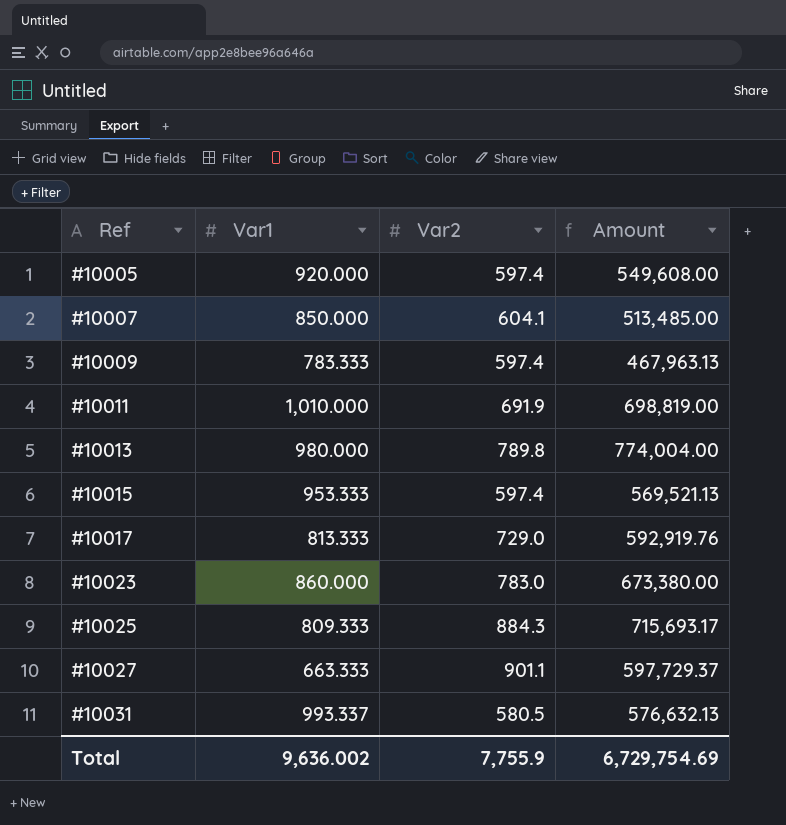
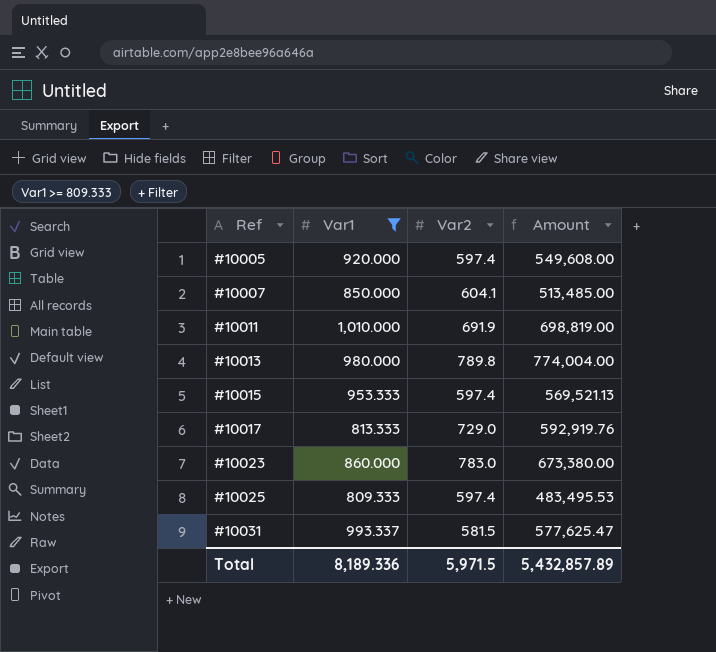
filter: none -> Var1 >= 809.333
#10025 | Var2: 884.3 -> 597.4
#10025 | Amount: 715,693.17 -> 483,495.53
#10031 | Var2: 580.5 -> 581.5
#10031 | Amount: 576,632.13 -> 577,625.47
Total | Var1: 9,636.002 -> 8,189.336
Total | Var2: 7,755.9 -> 5,971.5
Total | Amount: 6,729,754.69 -> 5,432,857.89

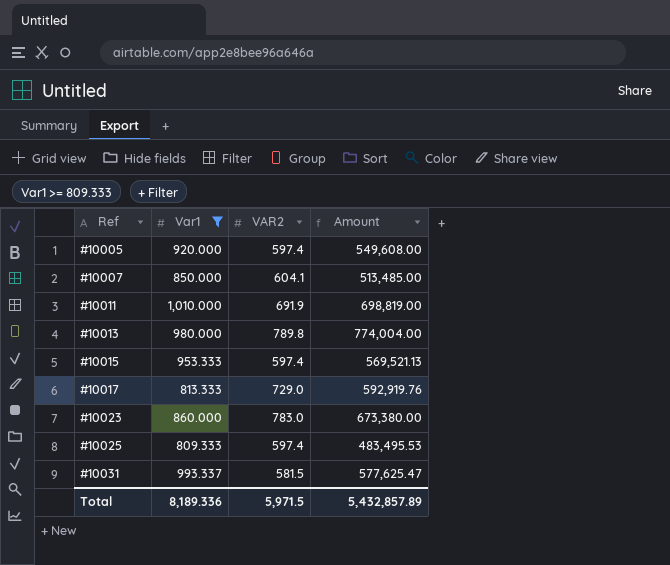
column name: Var2 -> VAR2

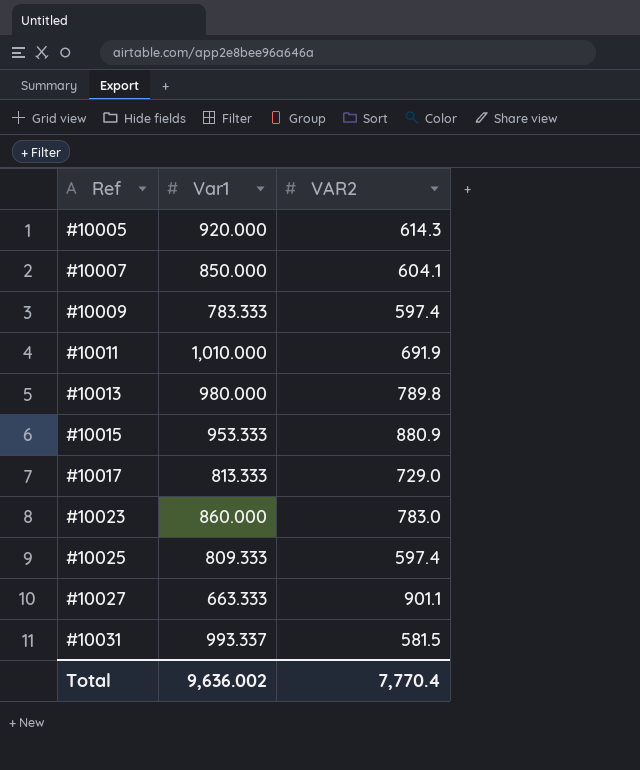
filter: Var1 >= 809.333 -> none
column Amount | formula: [Var1] * [VAR2] -> none
#10005 | VAR2: 597.4 -> 614.3
#10015 | VAR2: 597.4 -> 880.9
Total | Var1: 8,189.336 -> 9,636.002
Total | VAR2: 5,971.5 -> 7,770.4

